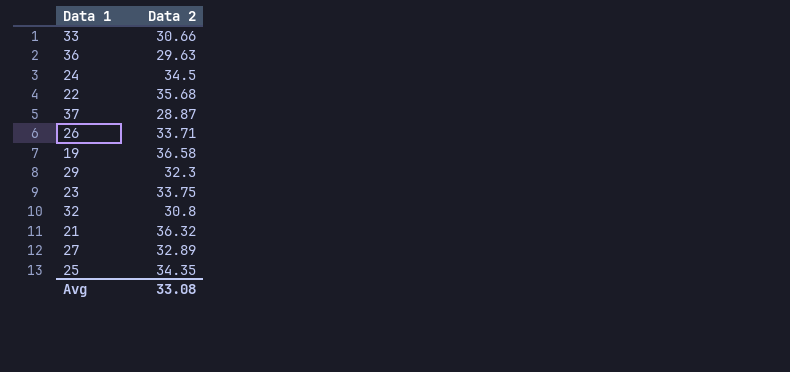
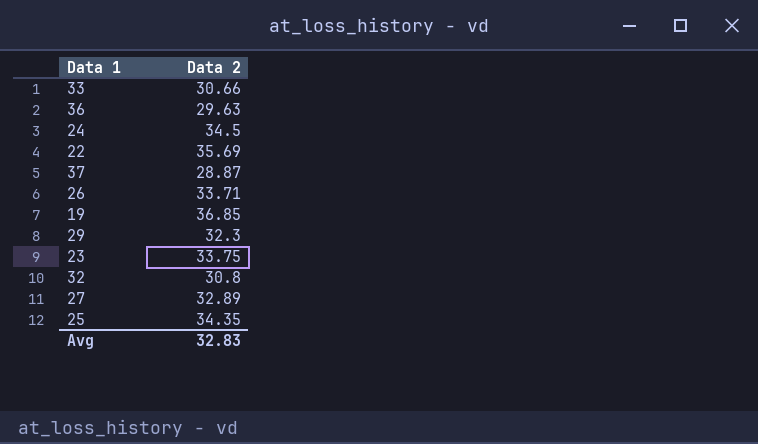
row 21: 36.32 -> none
22 | Data 2: 35.68 -> 35.69
19 | Data 2: 36.58 -> 36.85
Avg | Data 2: 33.08 -> 32.83

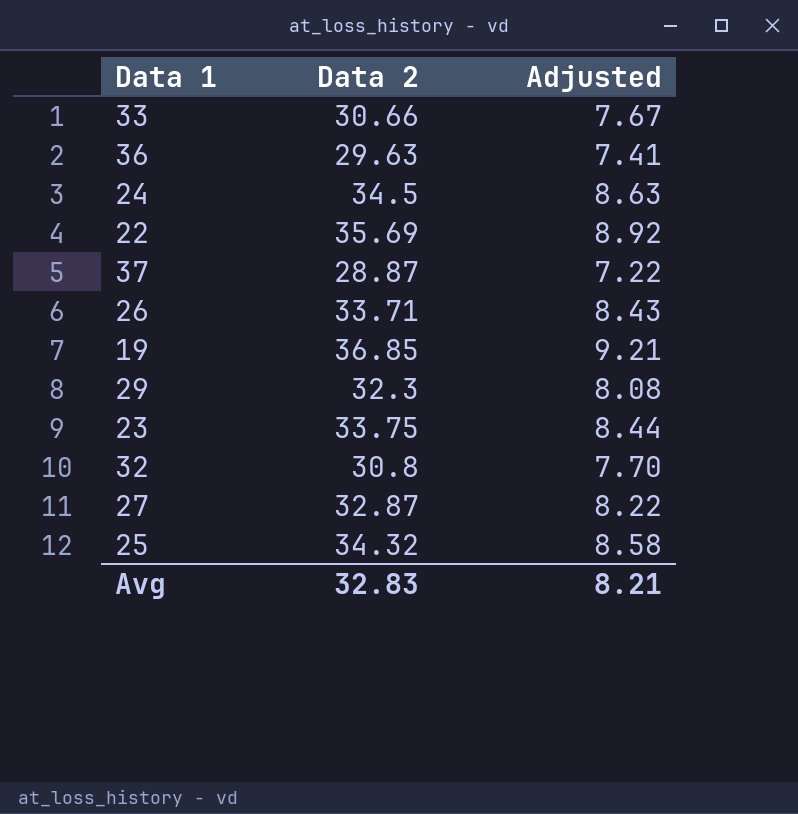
column Adjusted | formula: none -> [Data 2] * 0.25
27 | Data 2: 32.89 -> 32.87
25 | Data 2: 34.35 -> 34.32

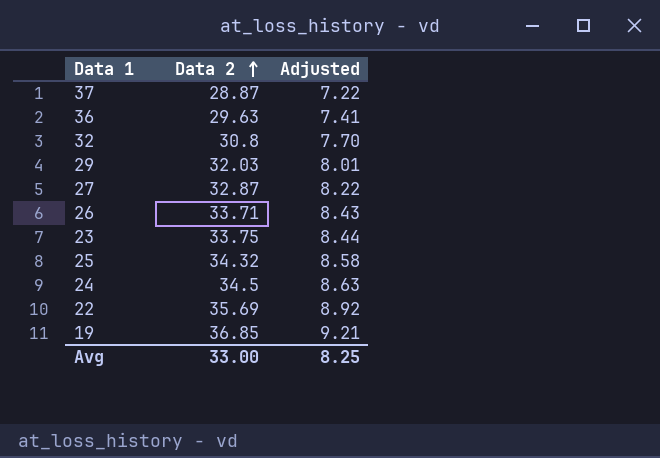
row order: none -> Data 2 ascending
row 33: 30.66 | 7.67 -> none
29 | Data 2: 32.3 -> 32.03
29 | Adjusted: 8.08 -> 8.01
Avg | Data 2: 32.83 -> 33.00
Avg | Adjusted: 8.21 -> 8.25

